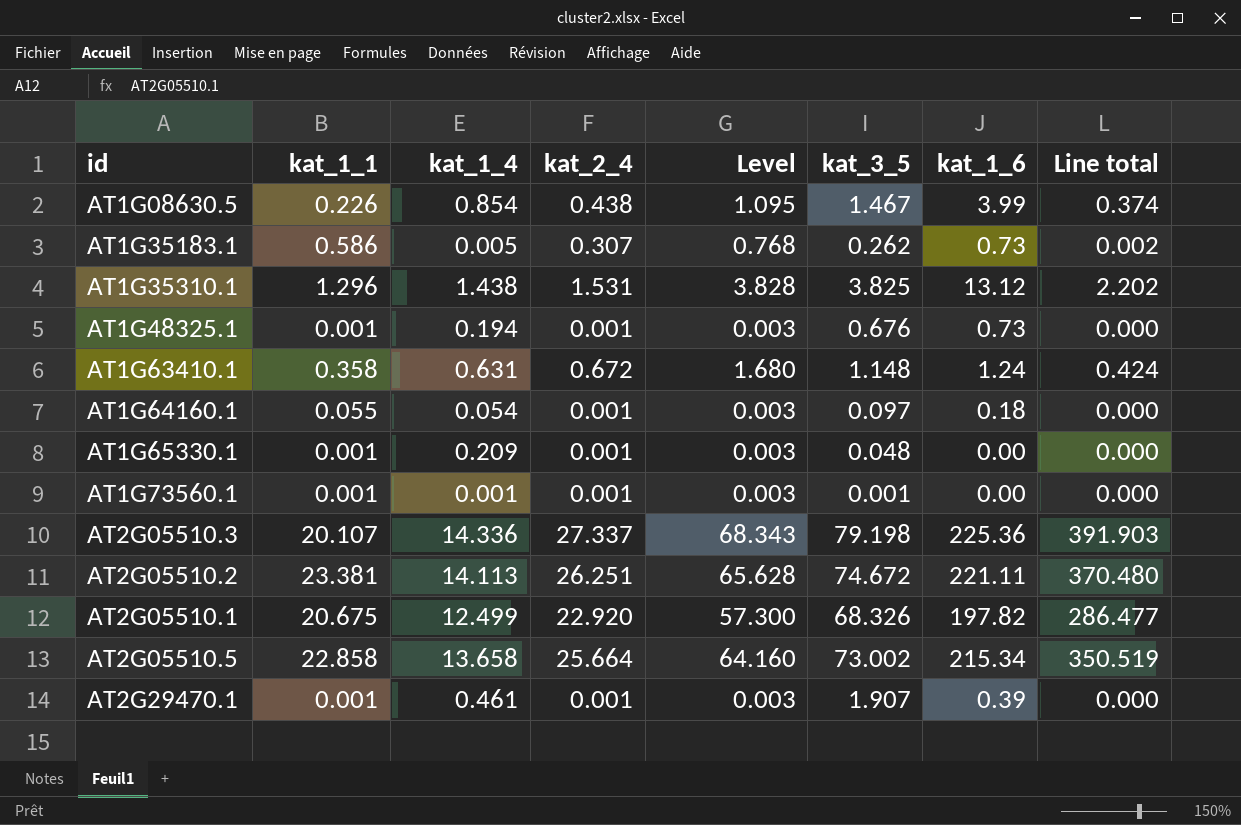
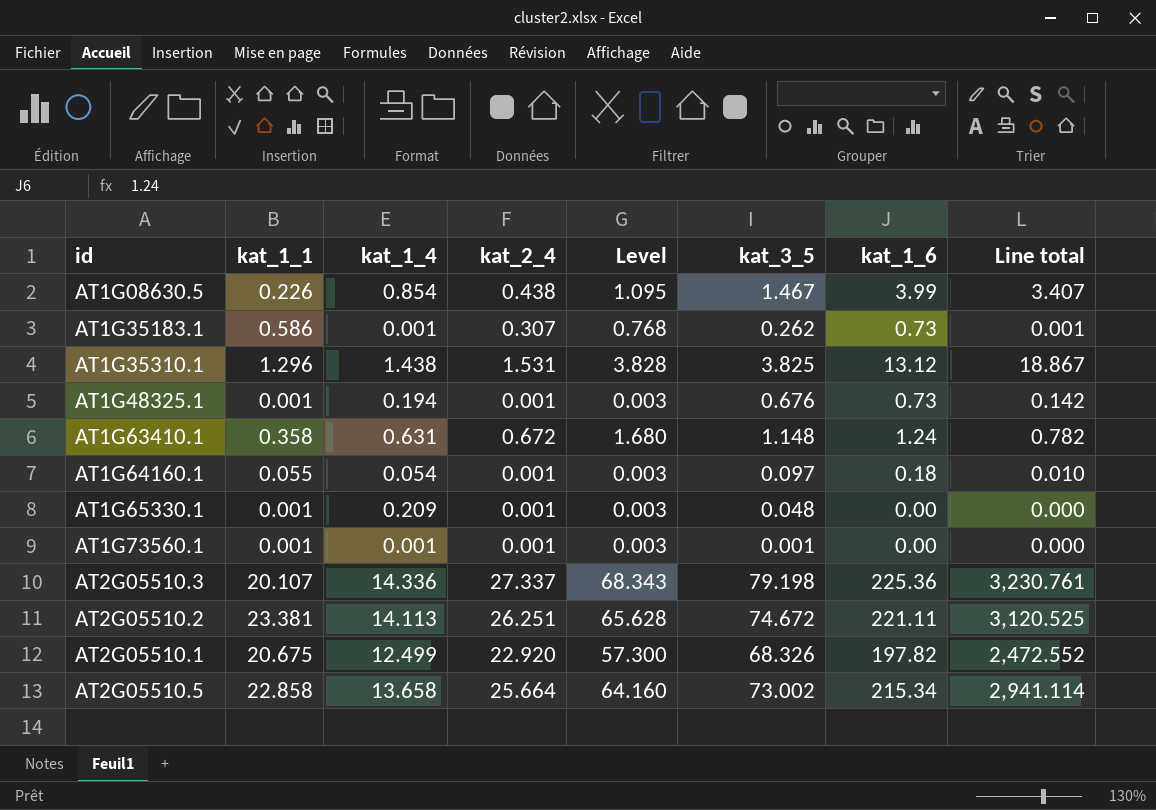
column Line total | formula: [kat_1_4] * [kat_2_4] -> [kat_1_4] * [kat_1_6]
row AT2G29470.1: 0.001 | 0.461 | 0.001 | 0.003 | 1.907 | 0.39 | 0.000 -> none
AT1G35183.1 | kat_1_4: 0.005 -> 0.001

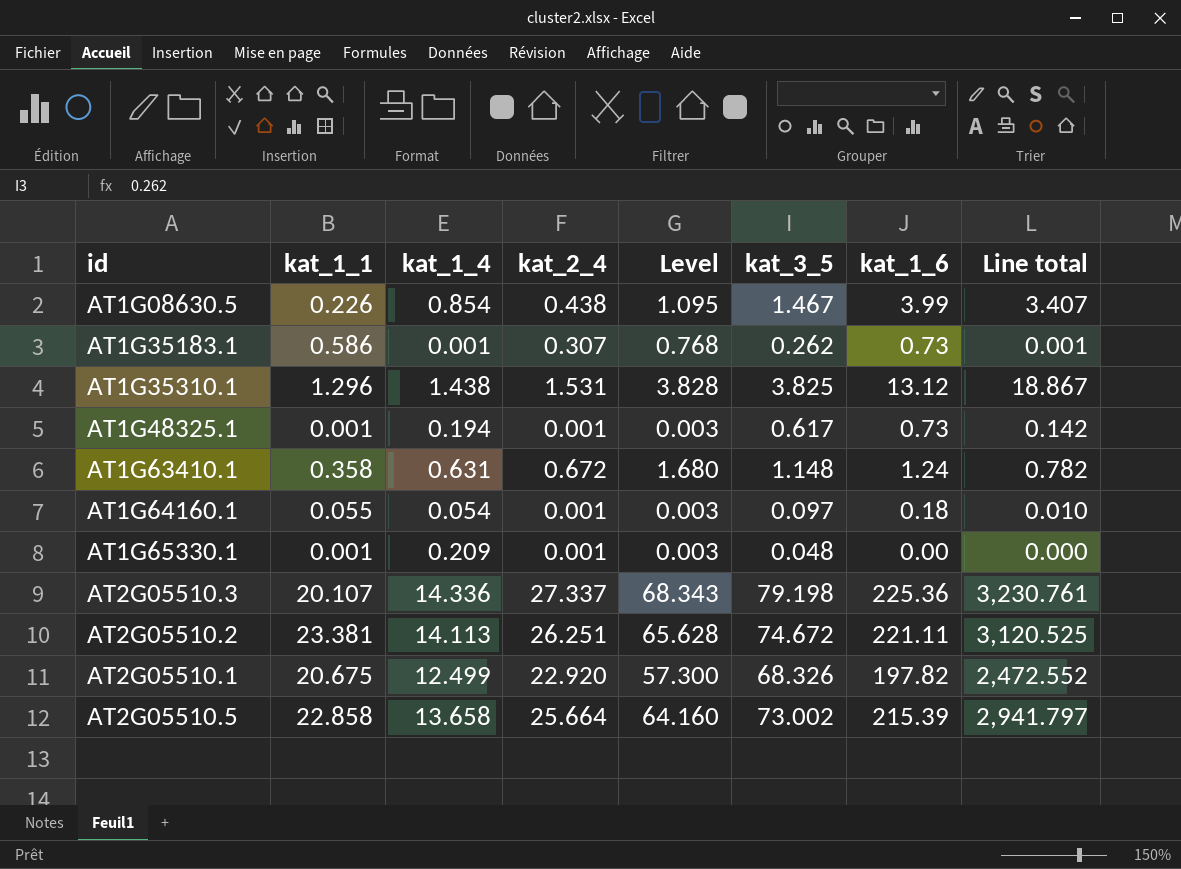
row AT1G73560.1: 0.001 | 0.001 | 0.001 | 0.003 | 0.001 | 0.00 | 0.000 -> none
AT1G48325.1 | kat_3_5: 0.676 -> 0.617
AT2G05510.5 | kat_1_6: 215.34 -> 215.39
AT2G05510.5 | Line total: 2,941.114 -> 2,941.797

